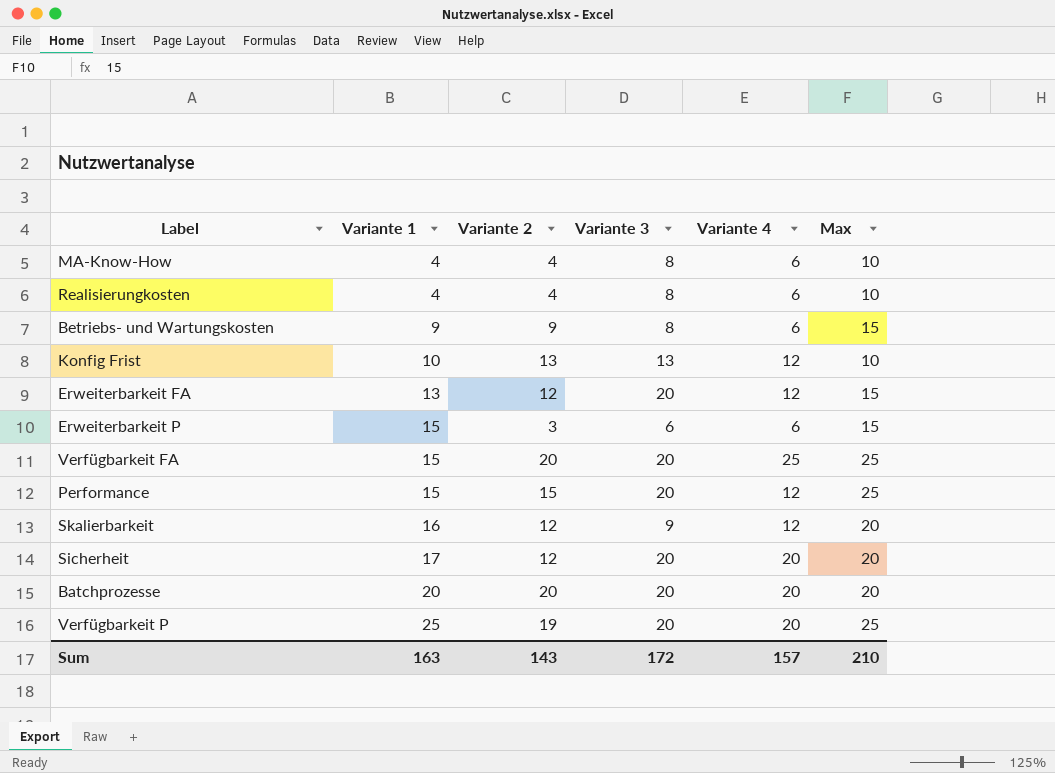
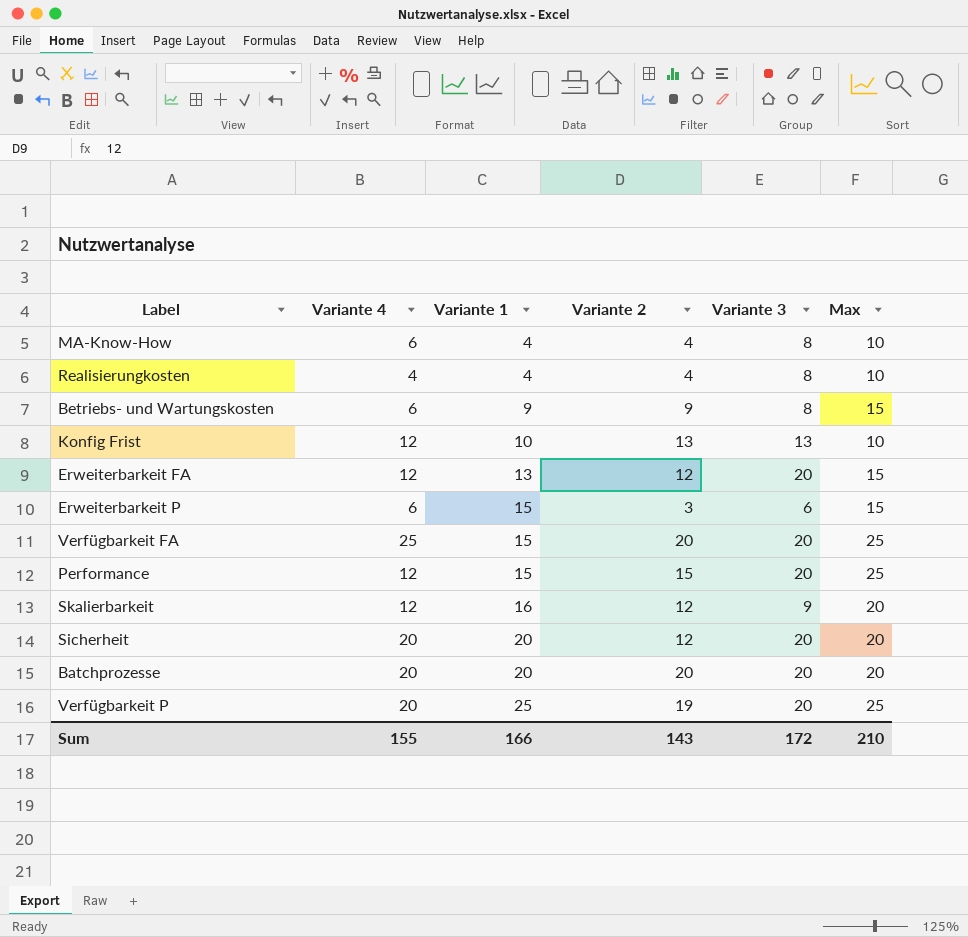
column Variante 4 | position: 5 -> 2
Realisierungkosten | Variante 4: 6 -> 4
Sicherheit | Variante 1: 17 -> 20
Sum | Variante 4: 157 -> 155
Sum | Variante 1: 163 -> 166

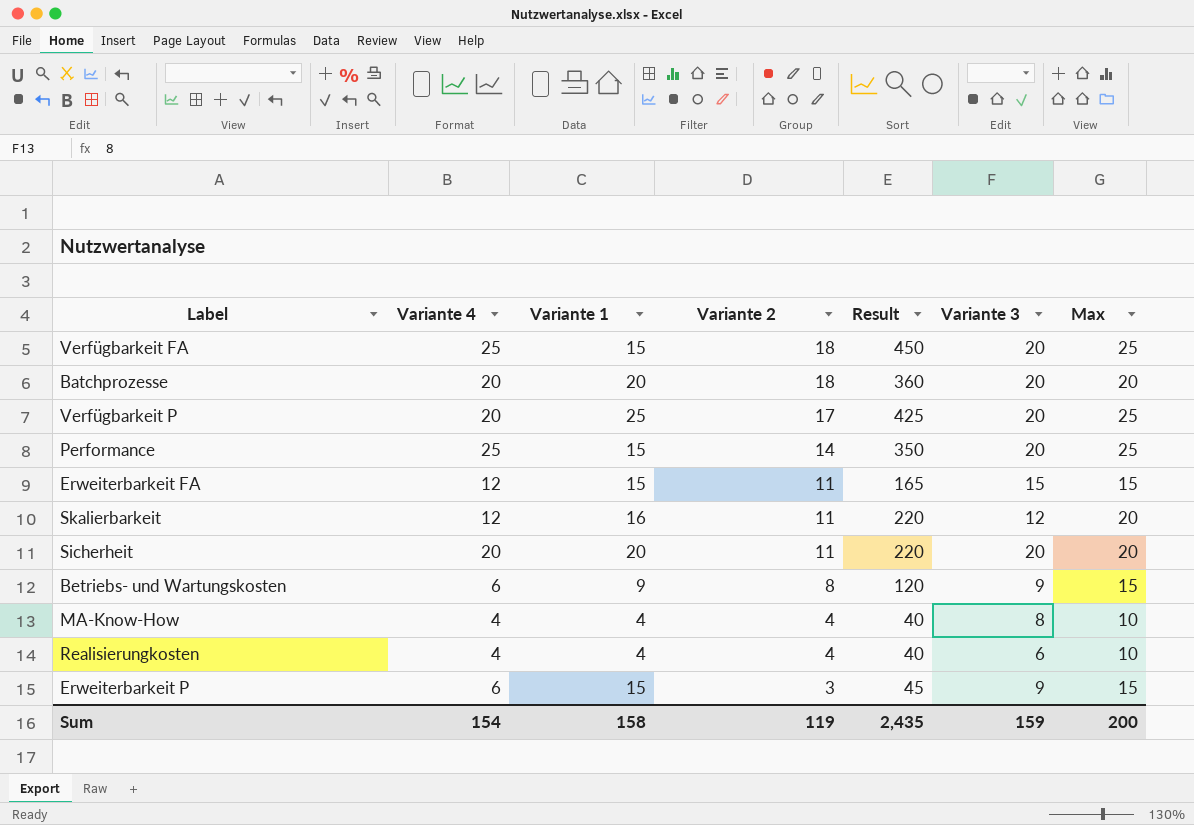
row order: Variante 1 ascending -> Variante 2 descending
column Result | formula: none -> [Variante 2] * [Max]
row Konfig Frist: 12 | 10 | 13 | 13 | 10 -> none
Verfügbarkeit FA | Variante 2: 20 -> 18
Batchprozesse | Variante 2: 20 -> 18
Verfügbarkeit P | Variante 2: 19 -> 17
Performance | Variante 4: 12 -> 25
Performance | Variante 2: 15 -> 14
Erweiterbarkeit FA | Variante 1: 13 -> 15
Erweiterbarkeit FA | Variante 2: 12 -> 11
Erweiterbarkeit FA | Variante 3: 20 -> 15
Skalierbarkeit | Variante 2: 12 -> 11
Skalierbarkeit | Variante 3: 9 -> 12
Sicherheit | Variante 2: 12 -> 11
Betriebs- und Wartungskosten | Variante 2: 9 -> 8
Betriebs- und Wartungskosten | Variante 3: 8 -> 9
MA-Know-How | Variante 4: 6 -> 4
Realisierungkosten | Variante 3: 8 -> 6
Erweiterbarkeit P | Variante 3: 6 -> 9
Sum | Variante 4: 155 -> 154
Sum | Variante 1: 166 -> 158
Sum | Variante 2: 143 -> 119
Sum | Variante 3: 172 -> 159
Sum | Max: 210 -> 200

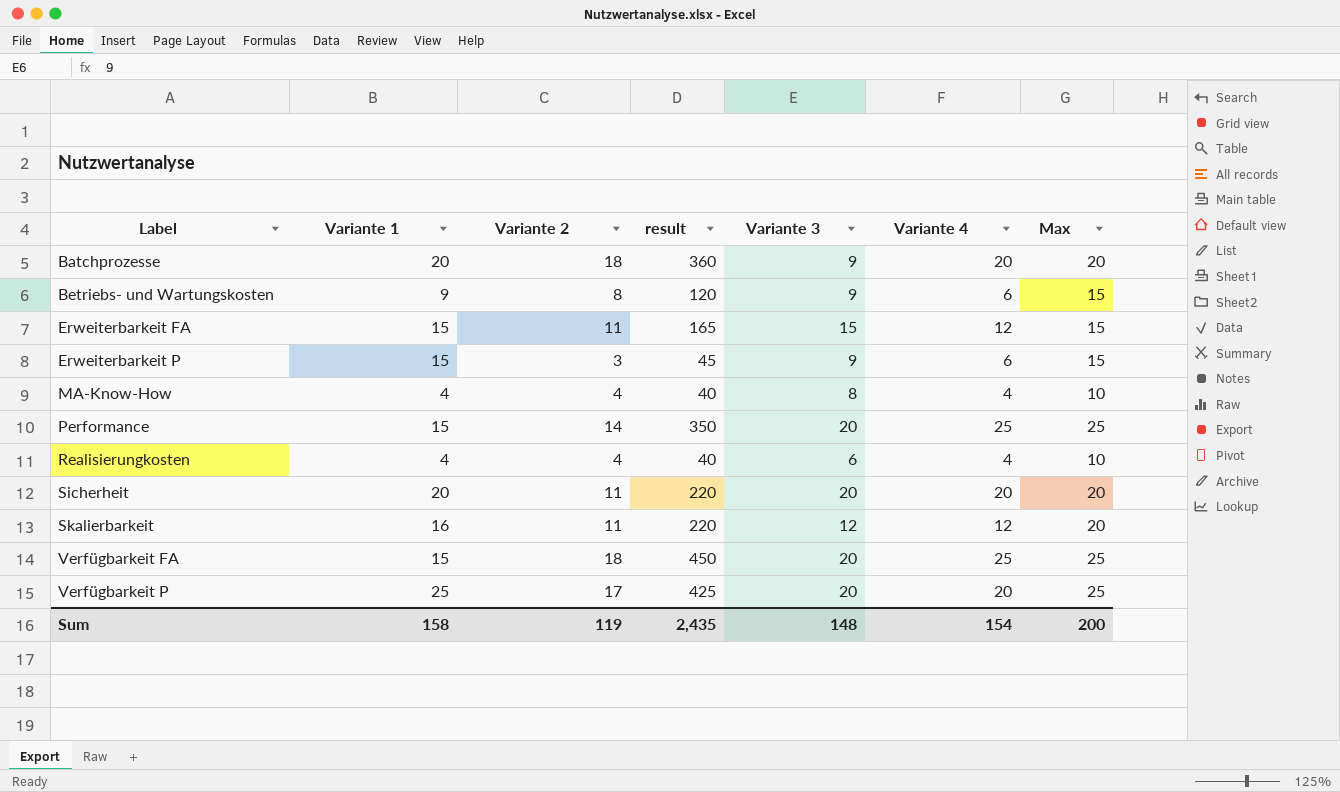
row order: Variante 2 descending -> Label ascending
column name: Result -> result
column Variante 4 | position: 2 -> 6
Batchprozesse | Variante 3: 20 -> 9
Sum | Variante 3: 159 -> 148

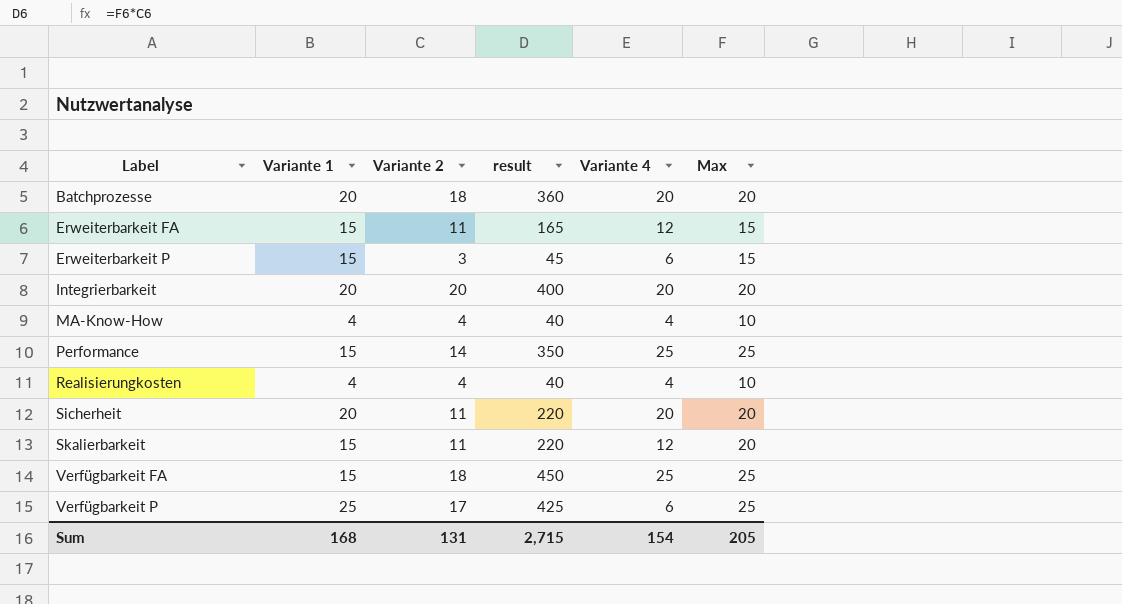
column Variante 3 | position: 5 -> none
row Betriebs- und Wartungskosten: 9 | 8 | 120 | 9 | 6 | 15 -> none
row Integrierbarkeit: none -> 20 | 20 | 400 | 20 | 20
Skalierbarkeit | Variante 1: 16 -> 15
Verfügbarkeit P | Variante 4: 20 -> 6
Sum | Variante 1: 158 -> 168
Sum | Variante 2: 119 -> 131
Sum | result: 2,435 -> 2,715
Sum | Max: 200 -> 205

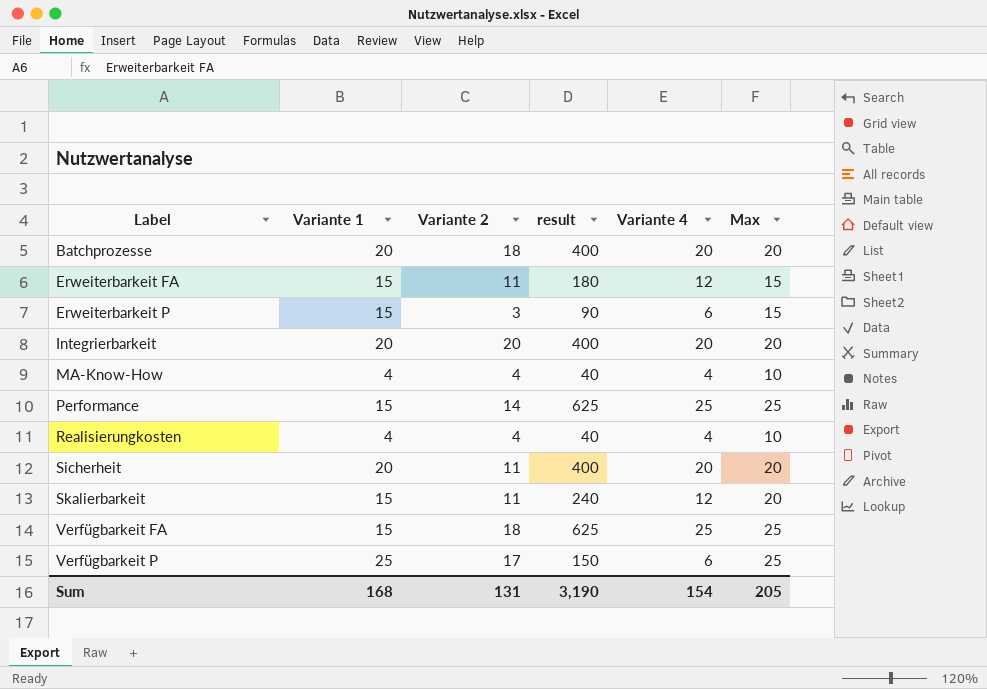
column result | formula: [Variante 2] * [Max] -> [Variante 4] * [Max]
Sum | result: 2,715 -> 3,190

